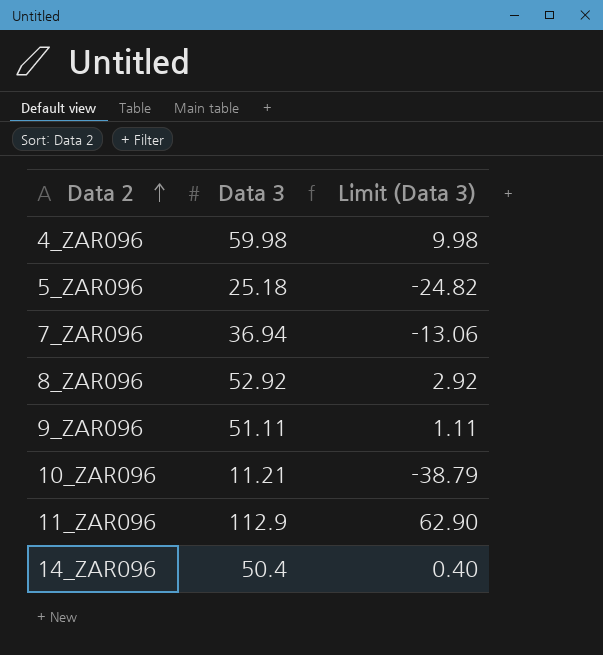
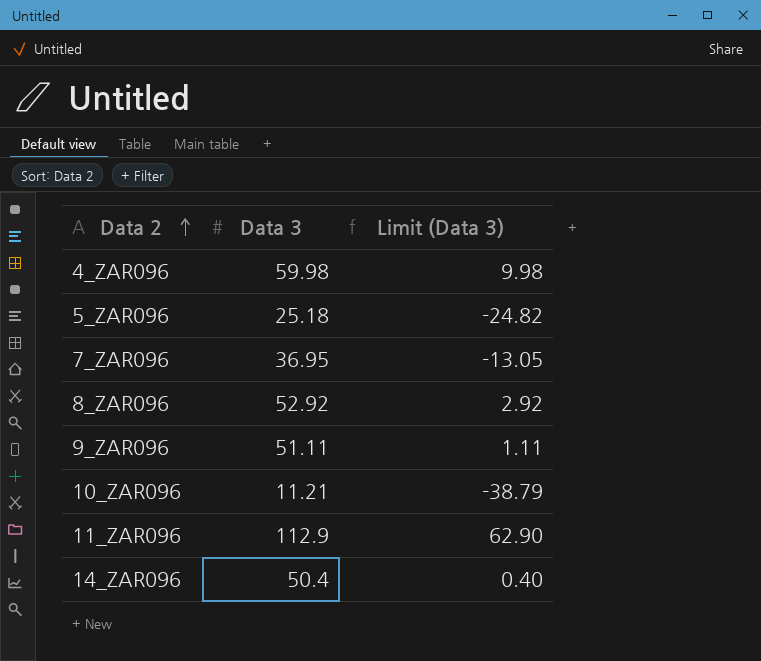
7_ZAR096 | Data 3: 36.94 -> 36.95
7_ZAR096 | Limit (Data 3): -13.06 -> -13.05

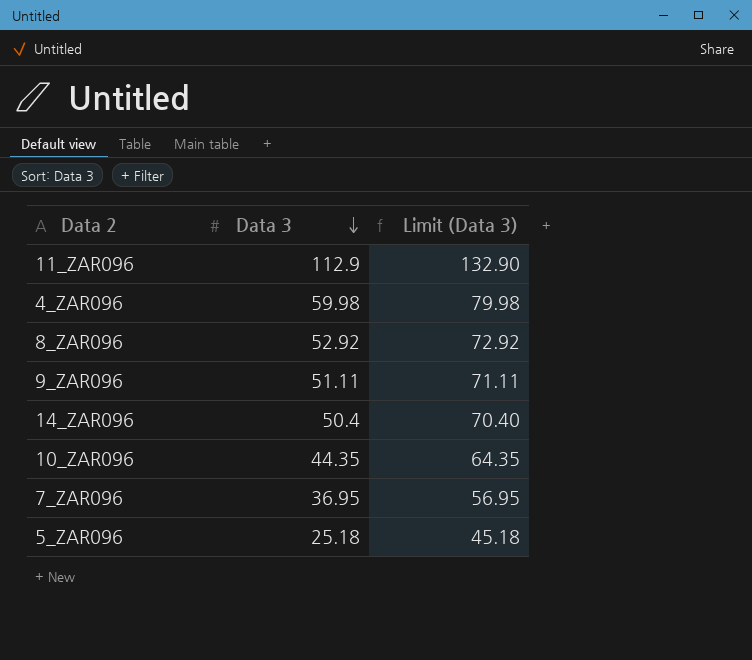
row order: Data 2 ascending -> Data 3 descending
column Limit (Data 3) | formula: [Data 3] - 50 -> [Data 3] + 20
10_ZAR096 | Data 3: 11.21 -> 44.35

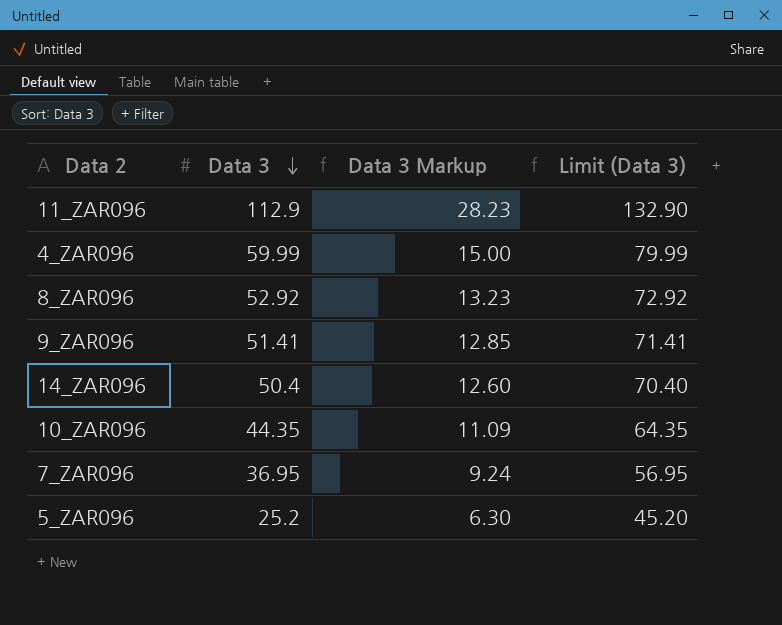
column Data 3 Markup | formula: none -> [Data 3] * 0.25
4_ZAR096 | Data 3: 59.98 -> 59.99
4_ZAR096 | Limit (Data 3): 79.98 -> 79.99
9_ZAR096 | Data 3: 51.11 -> 51.41
9_ZAR096 | Limit (Data 3): 71.11 -> 71.41
5_ZAR096 | Data 3: 25.18 -> 25.2
5_ZAR096 | Limit (Data 3): 45.18 -> 45.20

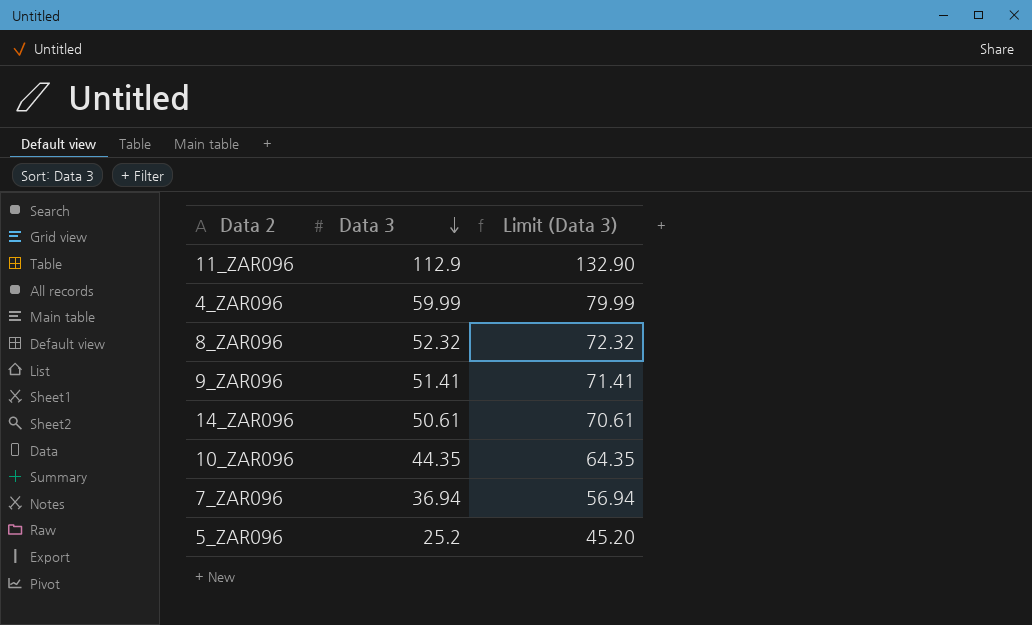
column Data 3 Markup | formula: [Data 3] * 0.25 -> none
8_ZAR096 | Data 3: 52.92 -> 52.32
8_ZAR096 | Limit (Data 3): 72.92 -> 72.32
14_ZAR096 | Data 3: 50.4 -> 50.61
14_ZAR096 | Limit (Data 3): 70.40 -> 70.61
7_ZAR096 | Data 3: 36.95 -> 36.94
7_ZAR096 | Limit (Data 3): 56.95 -> 56.94

